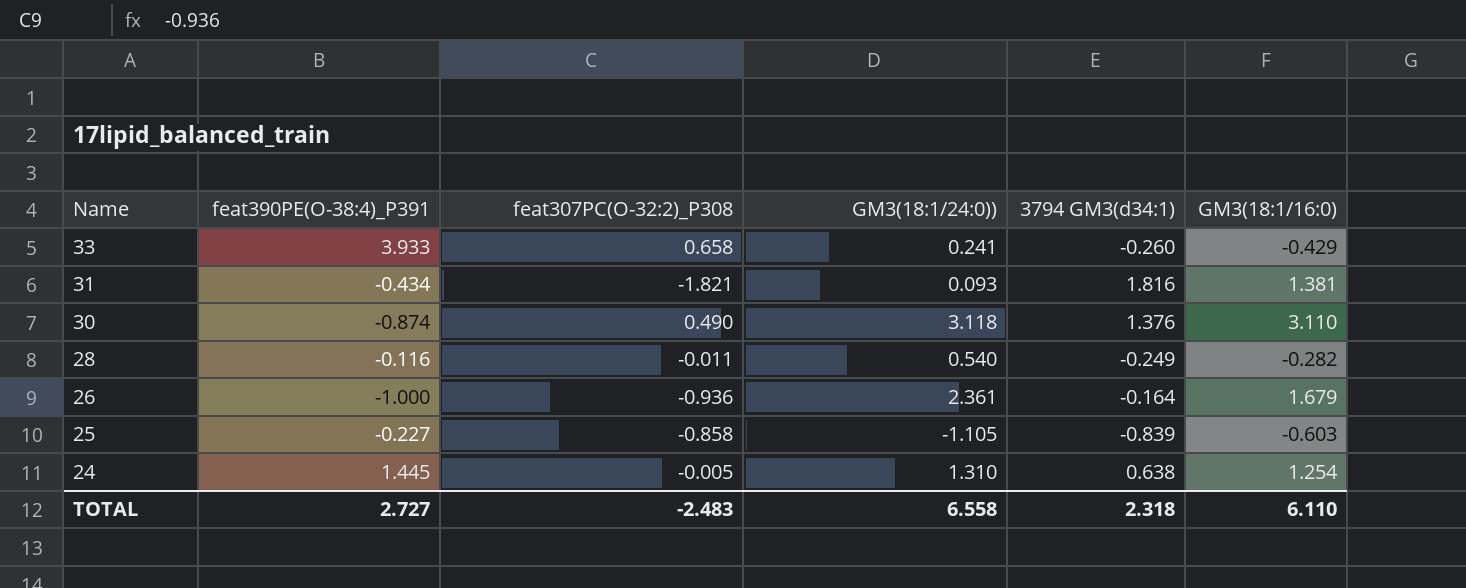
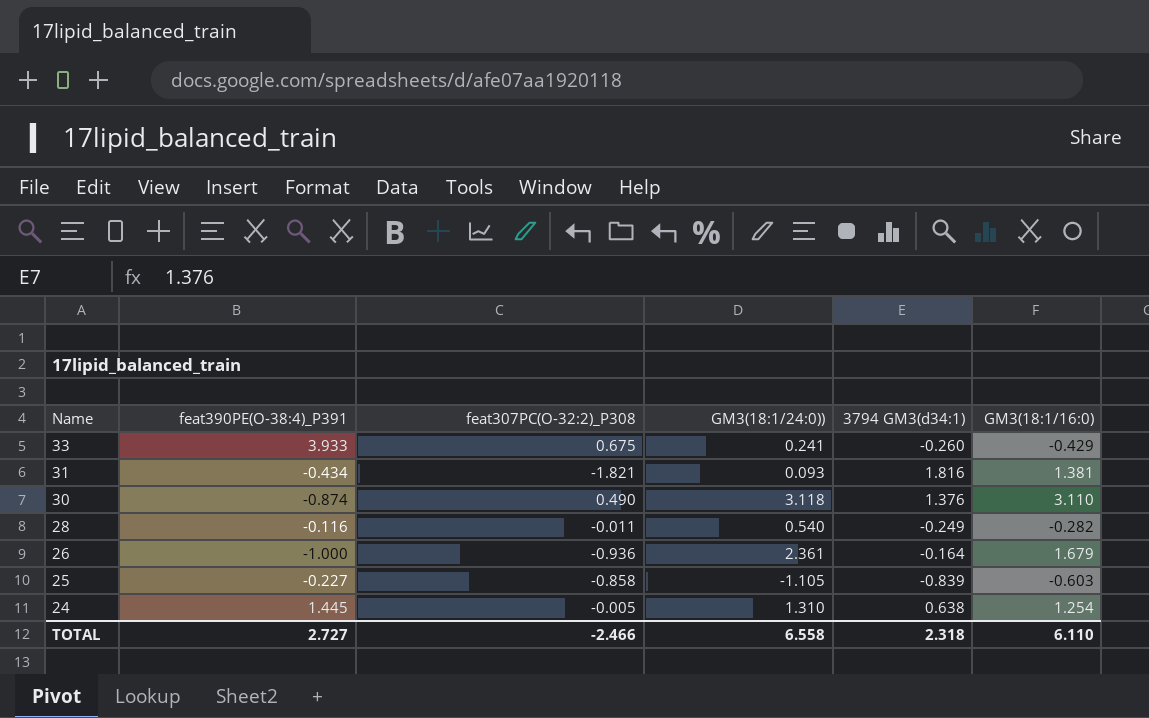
33 | feat307PC(O-32:2)_P308: 0.658 -> 0.675
TOTAL | feat307PC(O-32:2)_P308: -2.483 -> -2.466

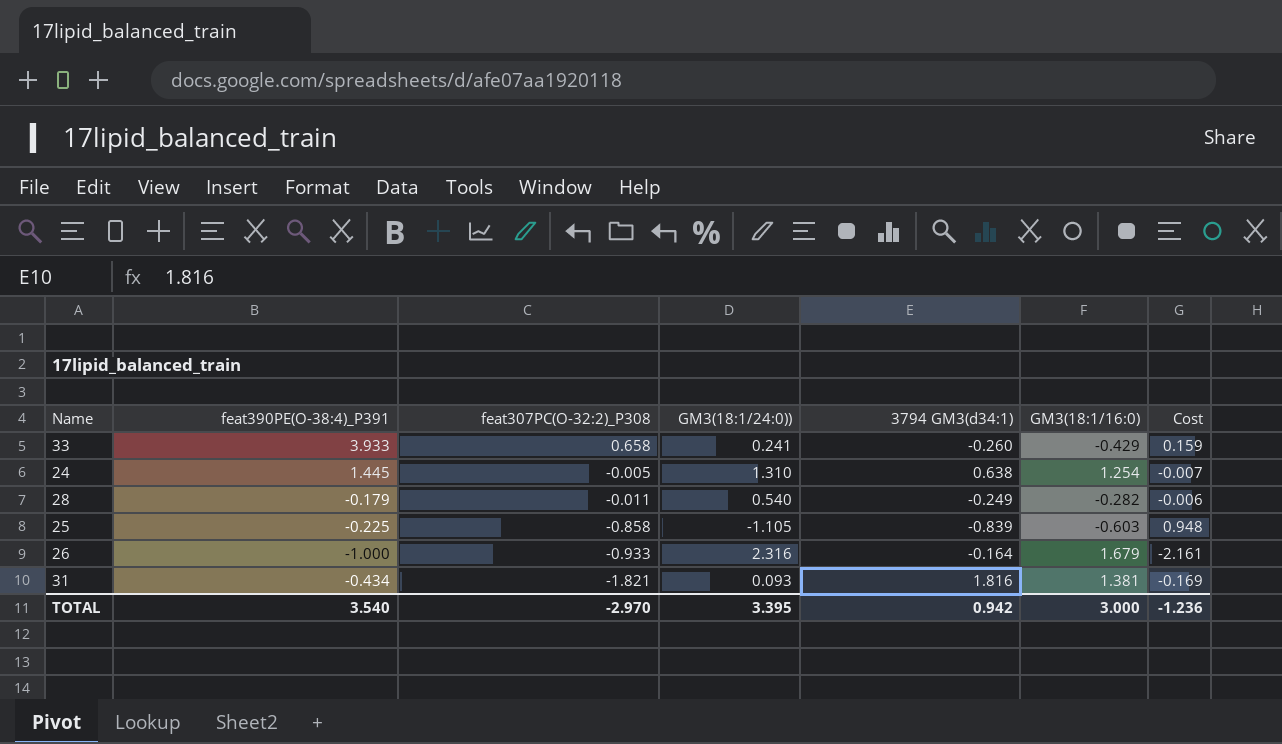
row order: Name descending -> feat307PC(O-32:2)_P308 descending
column Cost | formula: none -> [feat307PC(O-32:2)_P308] * [GM3(18:1/24:0))]
row 30: -0.874 | 0.490 | 3.118 | 1.376 | 3.110 -> none
33 | feat307PC(O-32:2)_P308: 0.675 -> 0.658
28 | feat390PE(O-38:4)_P391: -0.116 -> -0.179
25 | feat390PE(O-38:4)_P391: -0.227 -> -0.225
26 | feat307PC(O-32:2)_P308: -0.936 -> -0.933
26 | GM3(18:1/24:0)): 2.361 -> 2.316
TOTAL | feat390PE(O-38:4)_P391: 2.727 -> 3.540
TOTAL | feat307PC(O-32:2)_P308: -2.466 -> -2.970
TOTAL | GM3(18:1/24:0)): 6.558 -> 3.395
TOTAL | 3794 GM3(d34:1): 2.318 -> 0.942
TOTAL | GM3(18:1/16:0): 6.110 -> 3.000

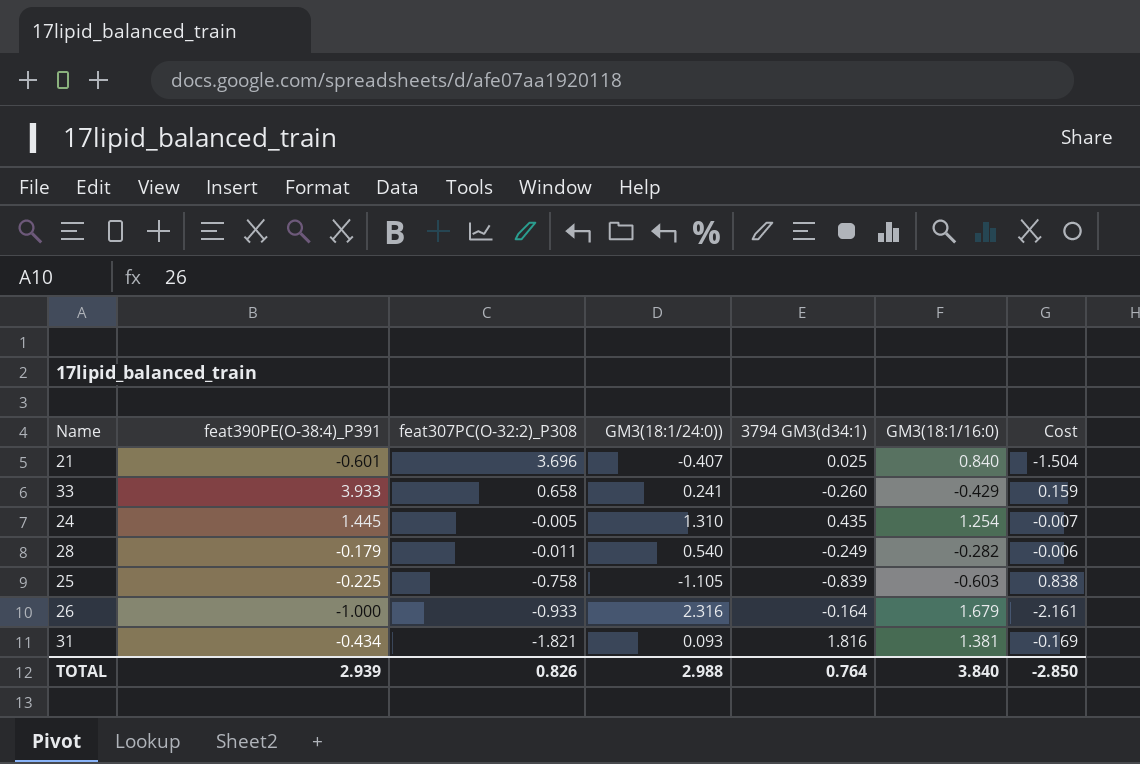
row 21: none -> -0.601 | 3.696 | -0.407 | 0.025 | 0.840 | -1.504
24 | 3794 GM3(d34:1): 0.638 -> 0.435
25 | feat307PC(O-32:2)_P308: -0.858 -> -0.758
25 | Cost: 0.948 -> 0.838
TOTAL | feat390PE(O-38:4)_P391: 3.540 -> 2.939
TOTAL | feat307PC(O-32:2)_P308: -2.970 -> 0.826
TOTAL | GM3(18:1/24:0)): 3.395 -> 2.988
TOTAL | 3794 GM3(d34:1): 0.942 -> 0.764
TOTAL | GM3(18:1/16:0): 3.000 -> 3.840
TOTAL | Cost: -1.236 -> -2.850

